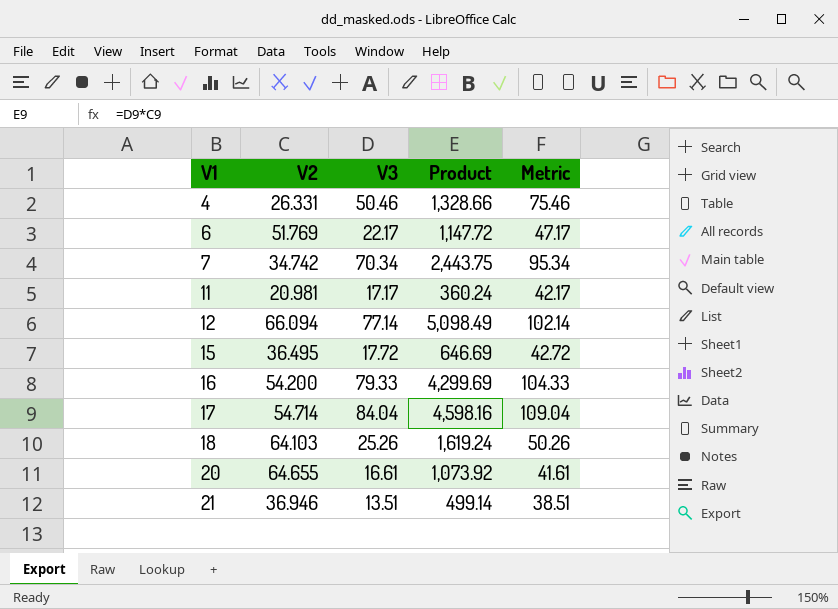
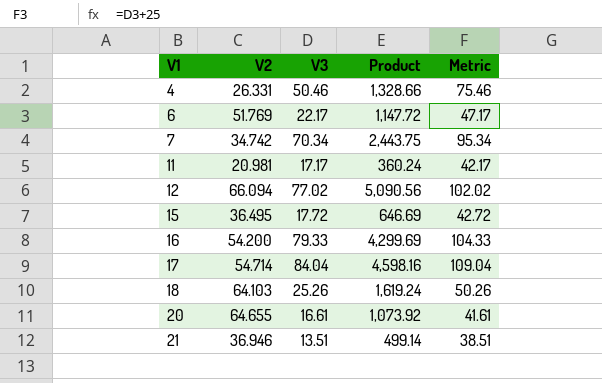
12 | V3: 77.14 -> 77.02
12 | Product: 5,098.49 -> 5,090.56
12 | Metric: 102.14 -> 102.02

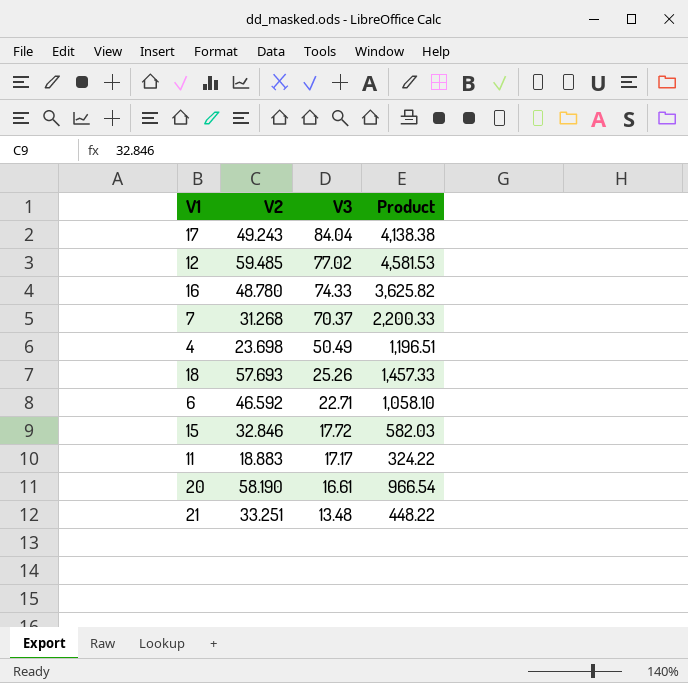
row order: V1 ascending -> V3 descending
column Metric | formula: [V3] + 25 -> none
17 | V2: 54.714 -> 49.243
17 | Product: 4,598.16 -> 4,138.38
12 | V2: 66.094 -> 59.485
12 | Product: 5,090.56 -> 4,581.53
16 | V2: 54.200 -> 48.780
16 | V3: 79.33 -> 74.33
16 | Product: 4,299.69 -> 3,625.82
7 | V2: 34.742 -> 31.268
7 | V3: 70.34 -> 70.37
7 | Product: 2,443.75 -> 2,200.33
4 | V2: 26.331 -> 23.698
4 | V3: 50.46 -> 50.49
4 | Product: 1,328.66 -> 1,196.51
18 | V2: 64.103 -> 57.693
18 | Product: 1,619.24 -> 1,457.33
6 | V2: 51.769 -> 46.592
6 | V3: 22.17 -> 22.71
6 | Product: 1,147.72 -> 1,058.10
15 | V2: 36.495 -> 32.846
15 | Product: 646.69 -> 582.03
11 | V2: 20.981 -> 18.883
11 | Product: 360.24 -> 324.22
20 | V2: 64.655 -> 58.190
20 | Product: 1,073.92 -> 966.54
21 | V2: 36.946 -> 33.251
21 | V3: 13.51 -> 13.48
21 | Product: 499.14 -> 448.22

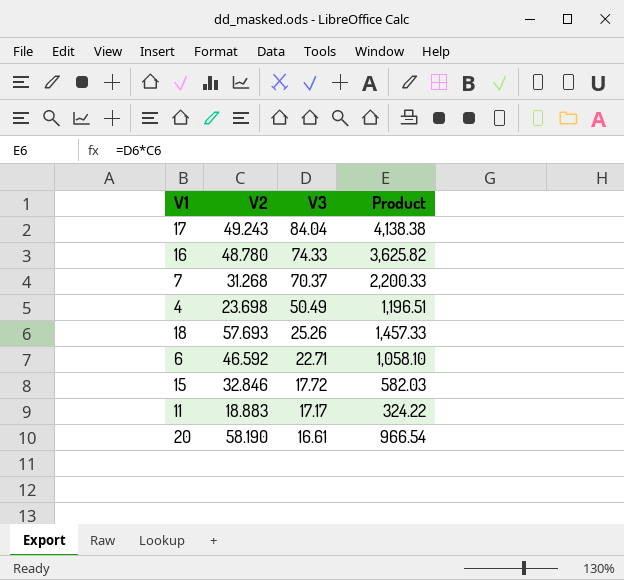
row 12: 59.485 | 77.02 | 4,581.53 -> none
row 21: 33.251 | 13.48 | 448.22 -> none

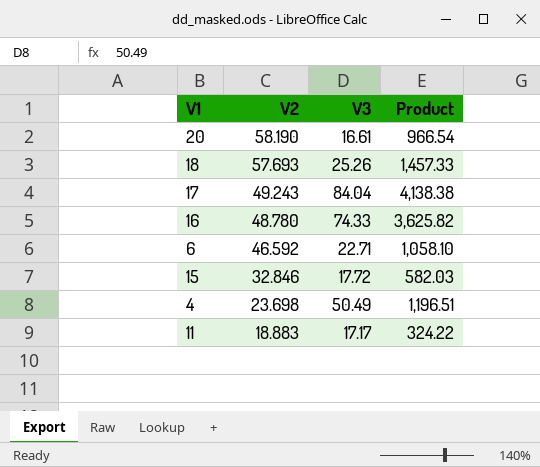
row order: V3 descending -> V2 descending
row 7: 31.268 | 70.37 | 2,200.33 -> none

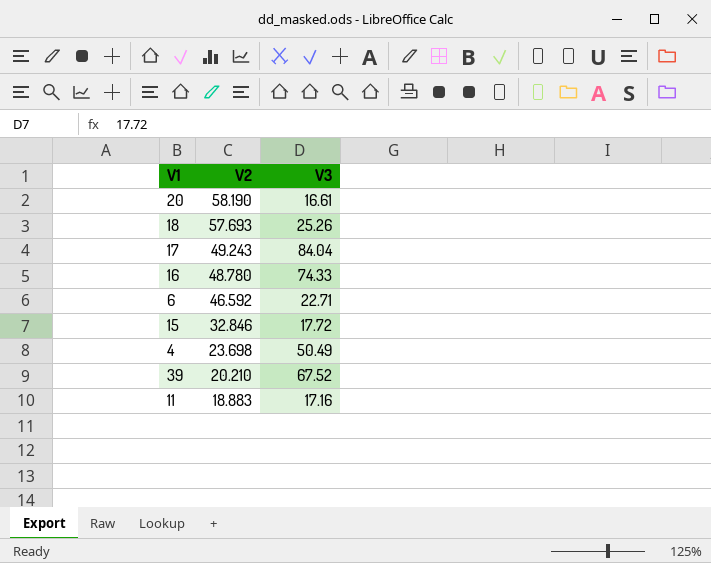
column Product | formula: [V2] * [V3] -> none
row 39: none -> 20.210 | 67.52
11 | V3: 17.17 -> 17.16

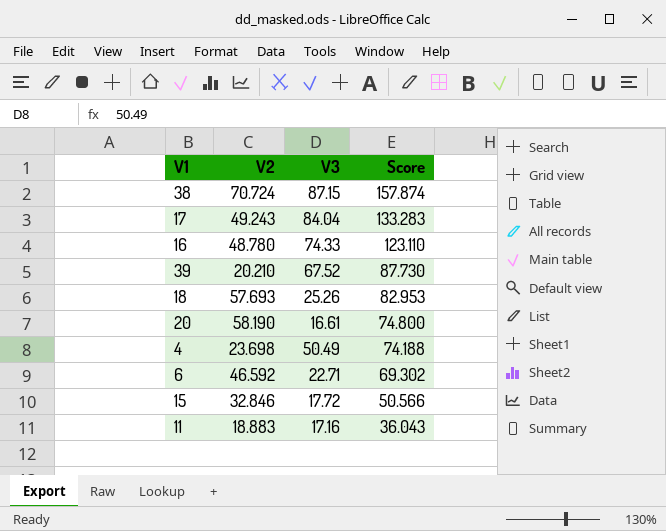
row order: V2 descending -> Score descending
column Score | formula: none -> [V2] + [V3]
row 38: none -> 70.724 | 87.15 | 157.874

